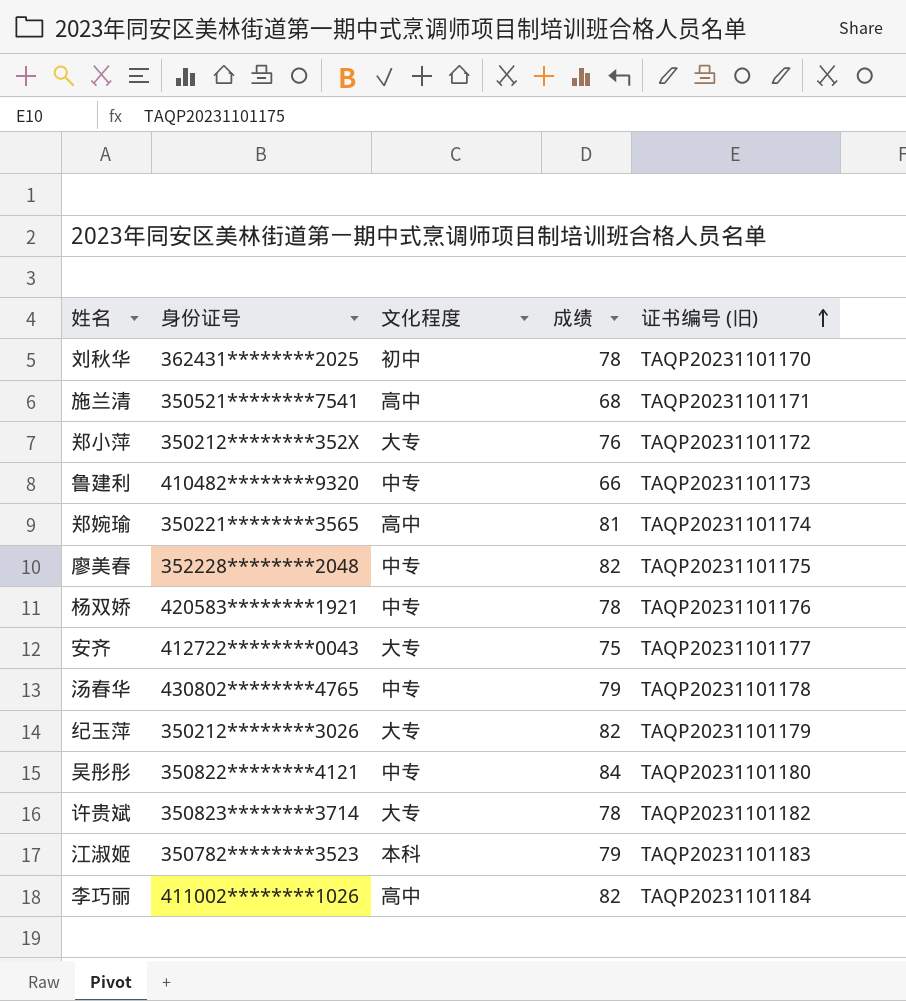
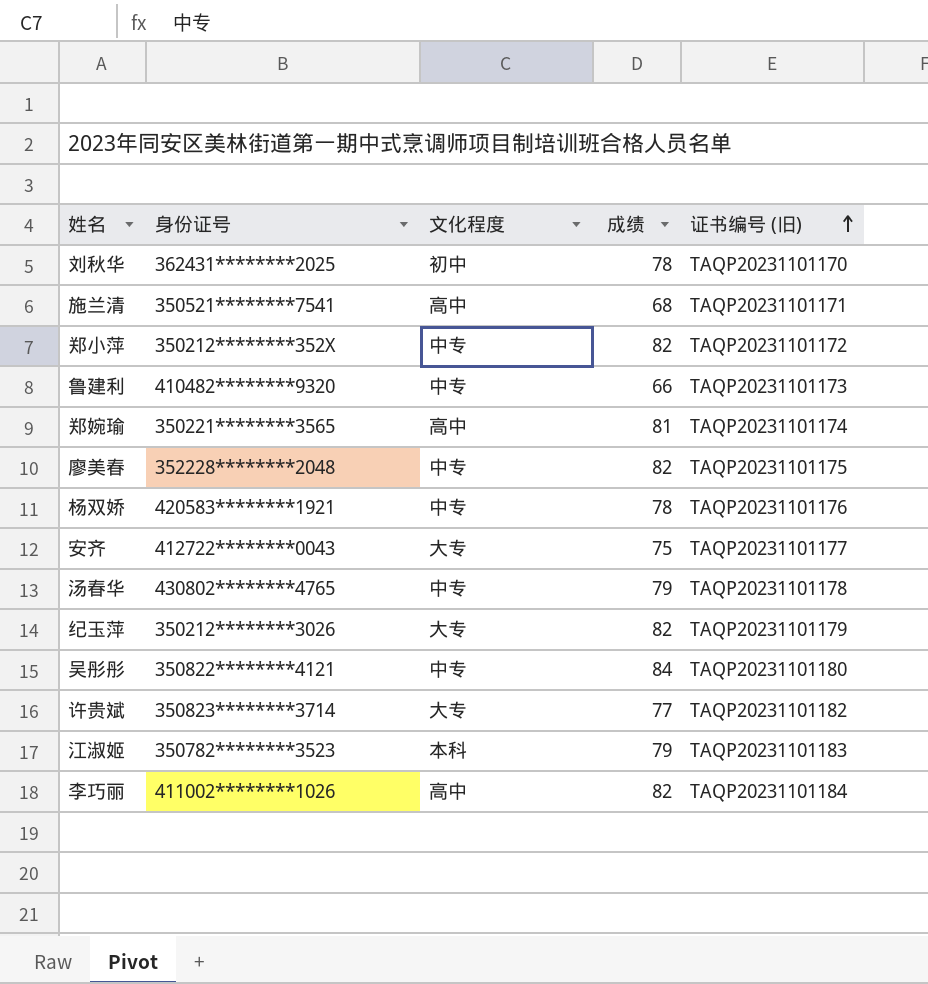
郑小萍 | 文化程度: 大专 -> 中专
郑小萍 | 成绩: 76 -> 82
许贵斌 | 成绩: 78 -> 77

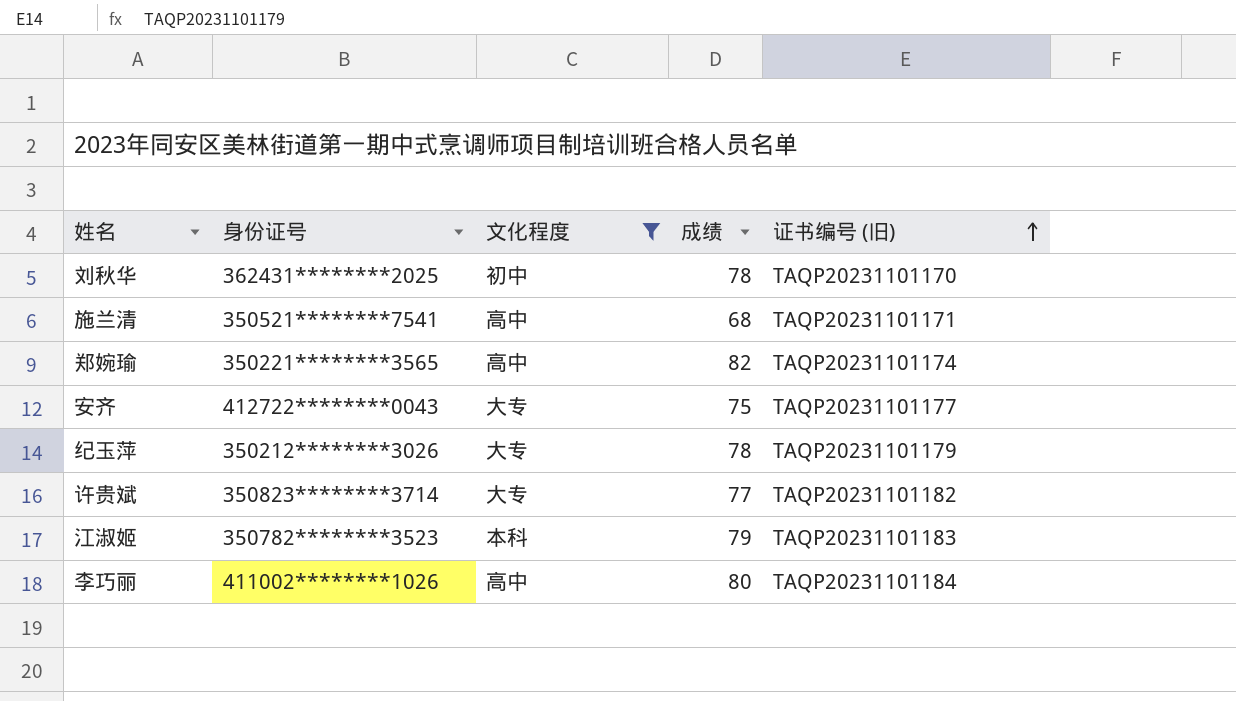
filter: none -> 文化程度 != 中专
郑婉瑜 | 成绩: 81 -> 82
纪玉萍 | 成绩: 82 -> 78
李巧丽 | 成绩: 82 -> 80

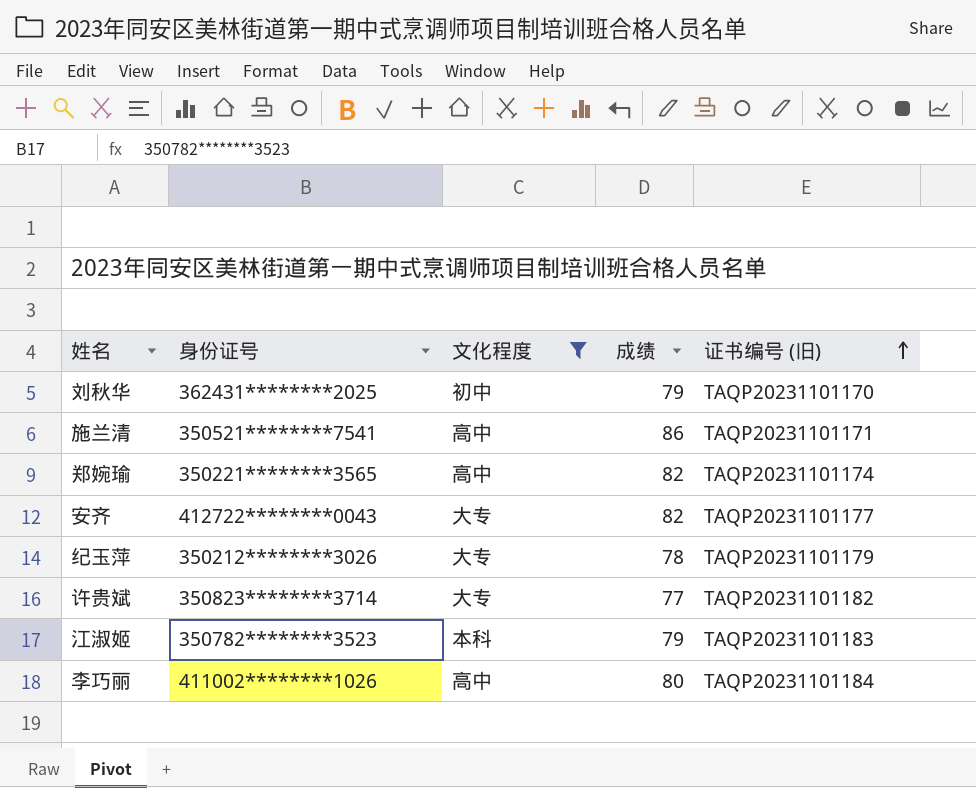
刘秋华 | 成绩: 78 -> 79
施兰清 | 成绩: 68 -> 86
安齐 | 成绩: 75 -> 82

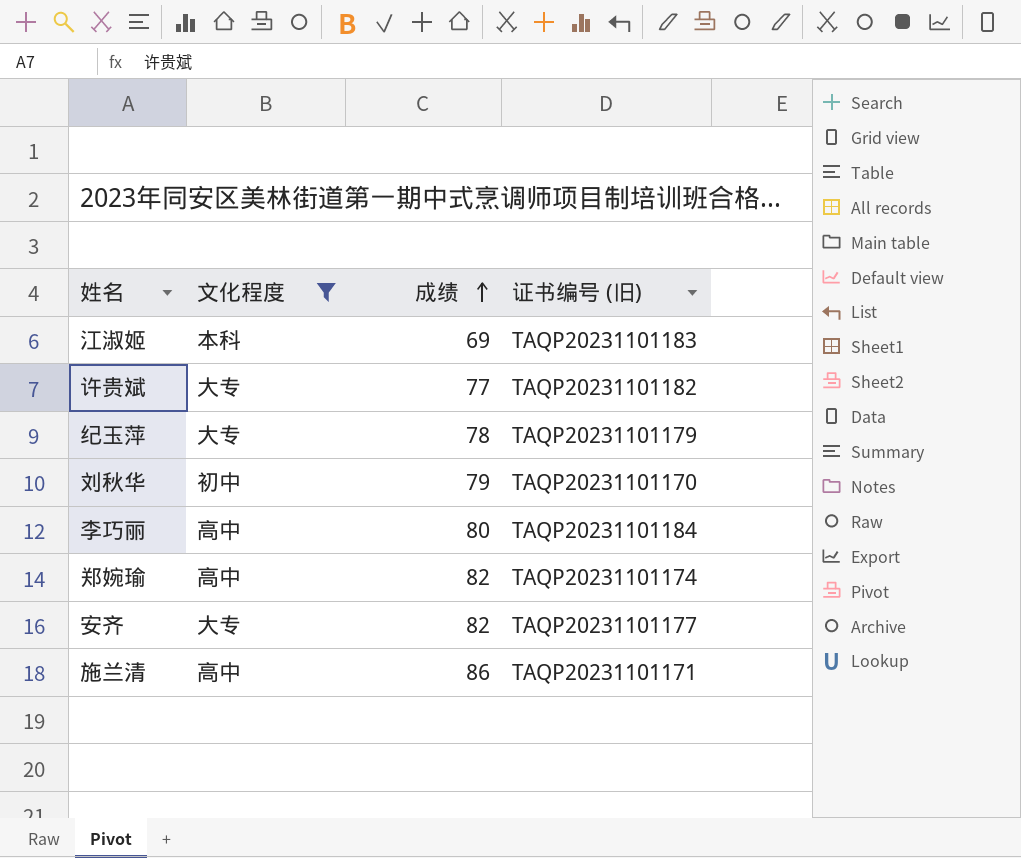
row order: 证书编号 (旧) ascending -> 成绩 ascending
column 身份证号 | position: 2 -> none
江淑姬 | 成绩: 79 -> 69

